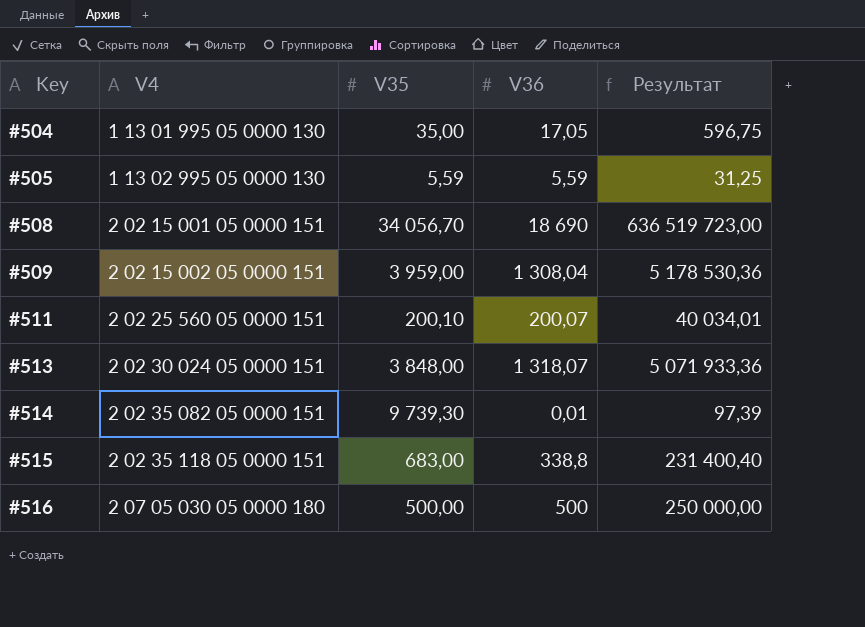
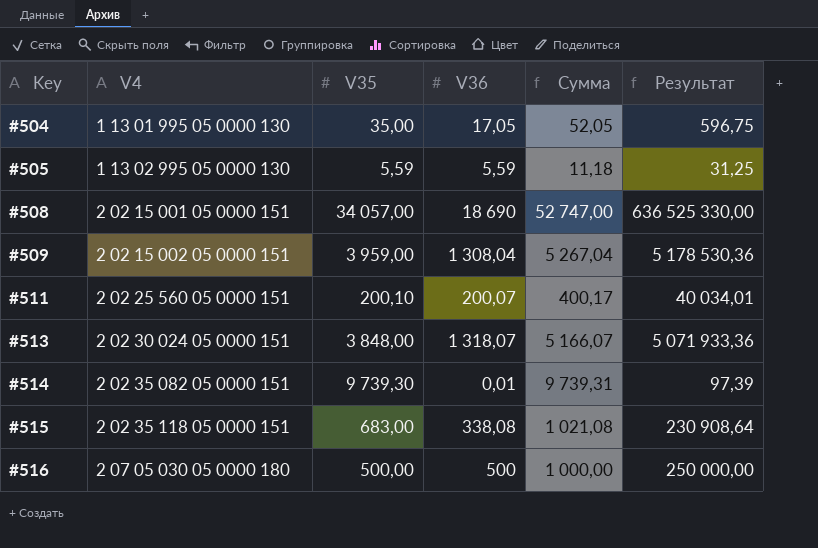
column Сумма | formula: none -> [V35] + [V36]
#508 | V35: 34 056,70 -> 34 057,00
#508 | Результат: 636 519 723,00 -> 636 525 330,00
#515 | V36: 338,8 -> 338,08
#515 | Результат: 231 400,40 -> 230 908,64

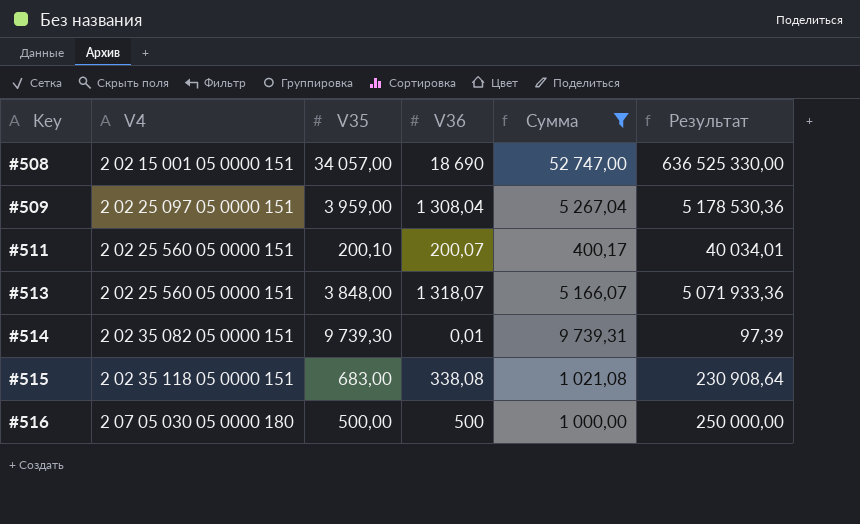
filter: none -> Сумма >= 400,17
#509 | V4: 2 02 15 002 05 0000 151 -> 2 02 25 097 05 0000 151
#513 | V4: 2 02 30 024 05 0000 151 -> 2 02 25 560 05 0000 151

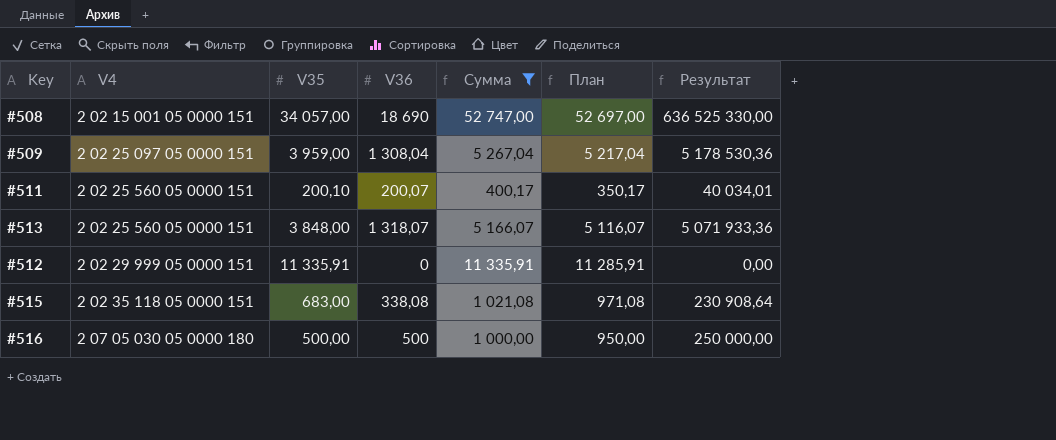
column План | formula: none -> [Сумма] - 50
row #514: 2 02 35 082 05 0000 151 | 9 739,30 | 0,01 | 9 739,31 | 97,39 -> none
row #512: none -> 2 02 29 999 05 0000 151 | 11 335,91 | 0 | 11 335,91 | 11 285,91 | 0,00

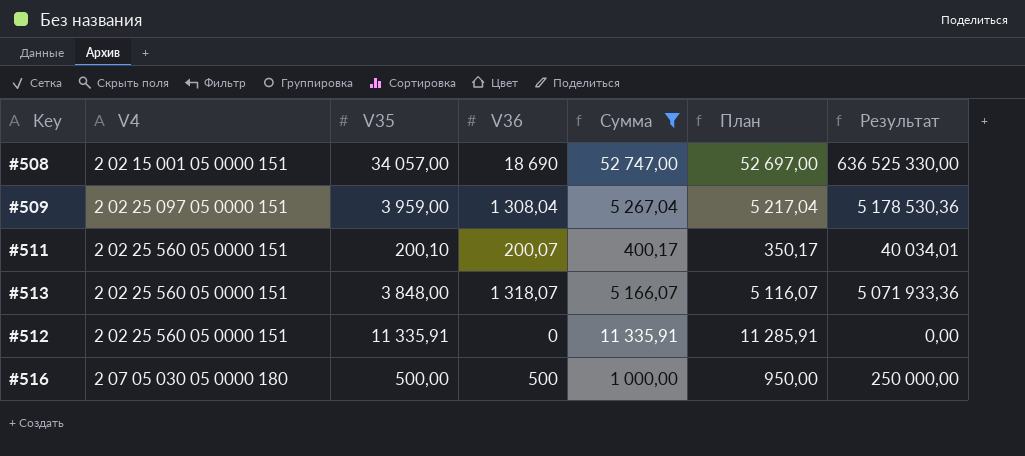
row #515: 2 02 35 118 05 0000 151 | 683,00 | 338,08 | 1 021,08 | 971,08 | 230 908,64 -> none
#512 | V4: 2 02 29 999 05 0000 151 -> 2 02 25 560 05 0000 151

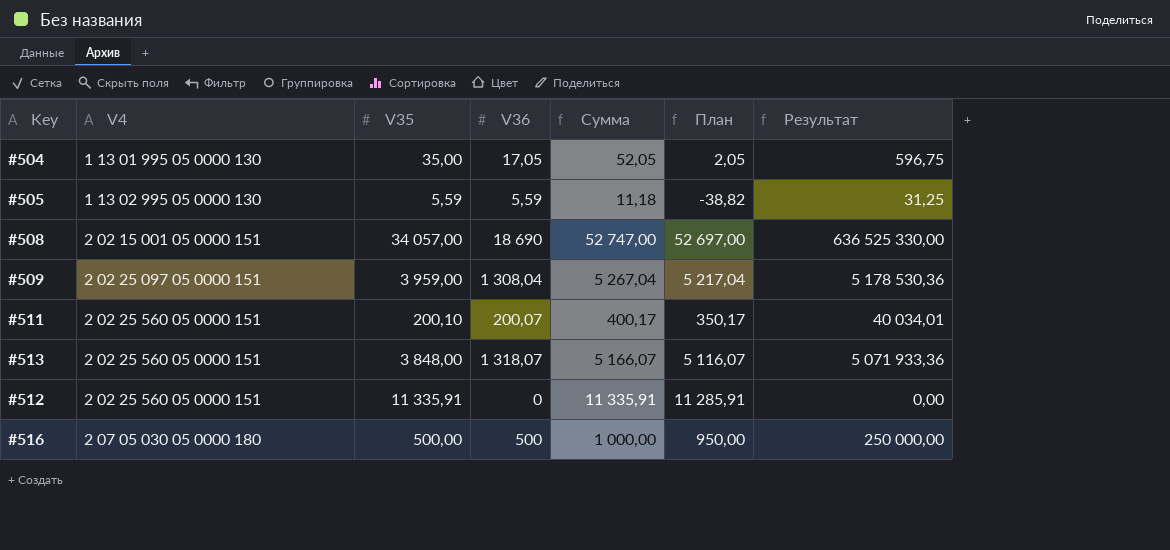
filter: Сумма >= 400,17 -> none

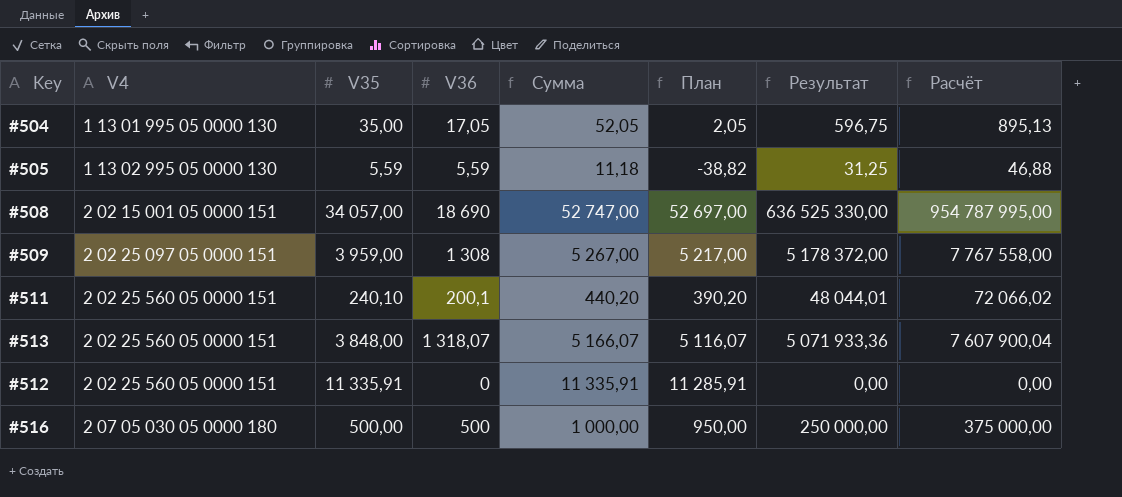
column Расчёт | formula: none -> [Результат] * 1,5
#509 | V36: 1 308,04 -> 1 308
#509 | Сумма: 5 267,04 -> 5 267,00
#509 | План: 5 217,04 -> 5 217,00
#509 | Результат: 5 178 530,36 -> 5 178 372,00
#511 | V35: 200,10 -> 240,10
#511 | V36: 200,07 -> 200,1
#511 | Сумма: 400,17 -> 440,20
#511 | План: 350,17 -> 390,20
#511 | Результат: 40 034,01 -> 48 044,01

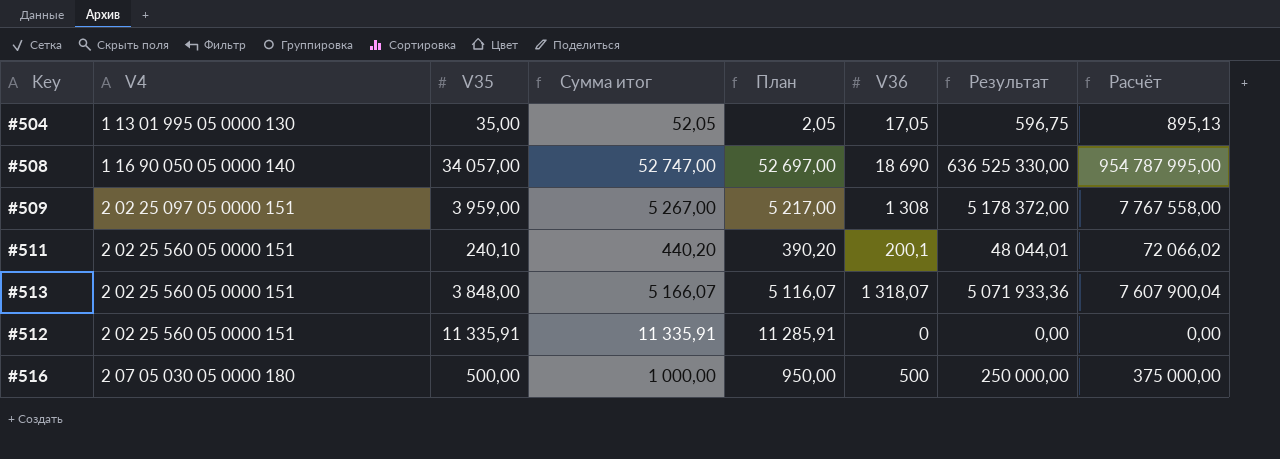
column name: Сумма -> Сумма итог
column V36 | position: 4 -> 6
row #505: 1 13 02 995 05 0000 130 | 5,59 | 5,59 | 11,18 | -38,82 | 31,25 | 46,88 -> none
#508 | V4: 2 02 15 001 05 0000 151 -> 1 16 90 050 05 0000 140

